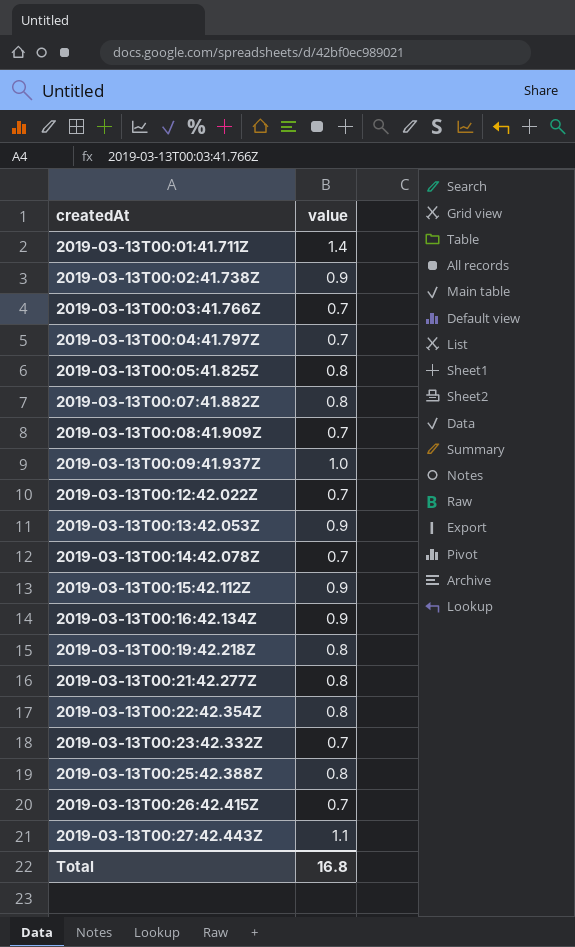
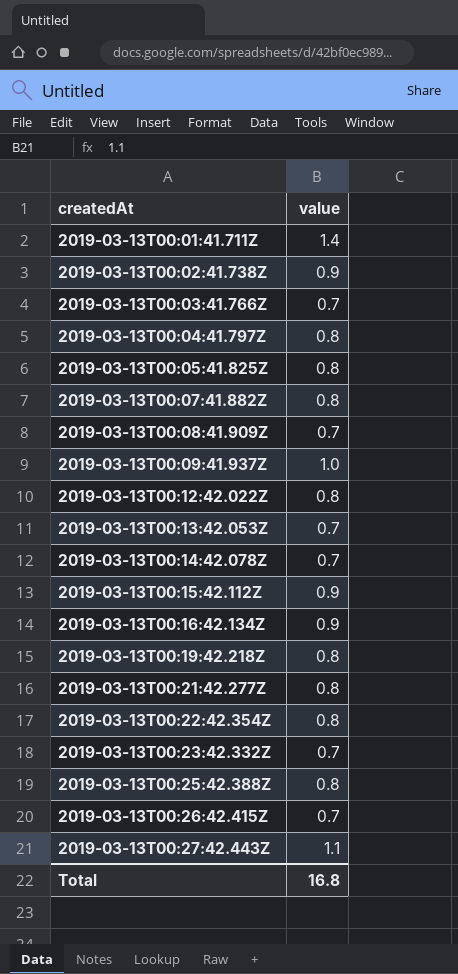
2019-03-13T00:04:41.797Z | value: 0.7 -> 0.8
2019-03-13T00:12:42.022Z | value: 0.7 -> 0.8
2019-03-13T00:13:42.053Z | value: 0.9 -> 0.7

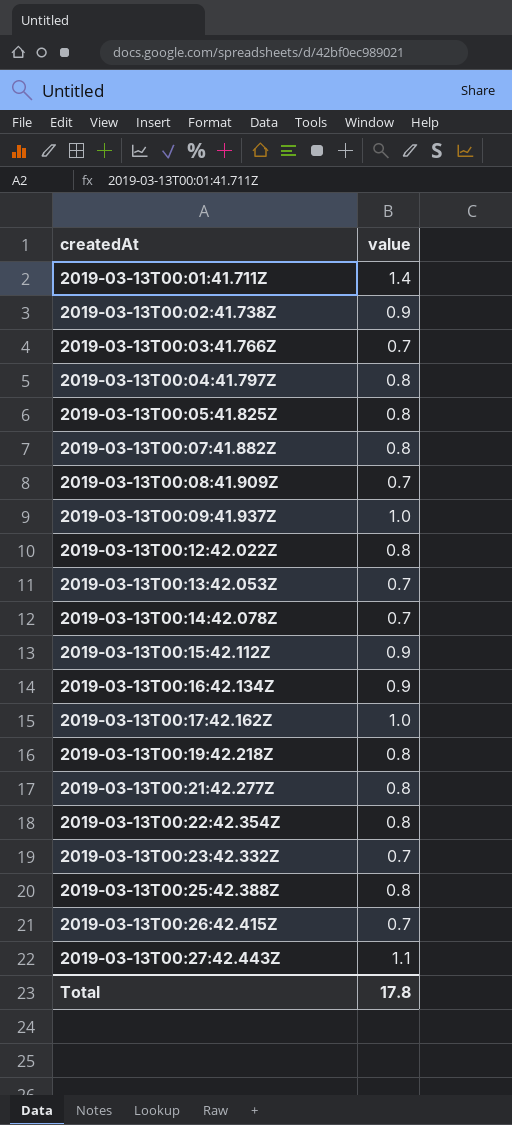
row 2019-03-13T00:17:42.162Z: none -> 1.0
Total | value: 16.8 -> 17.8

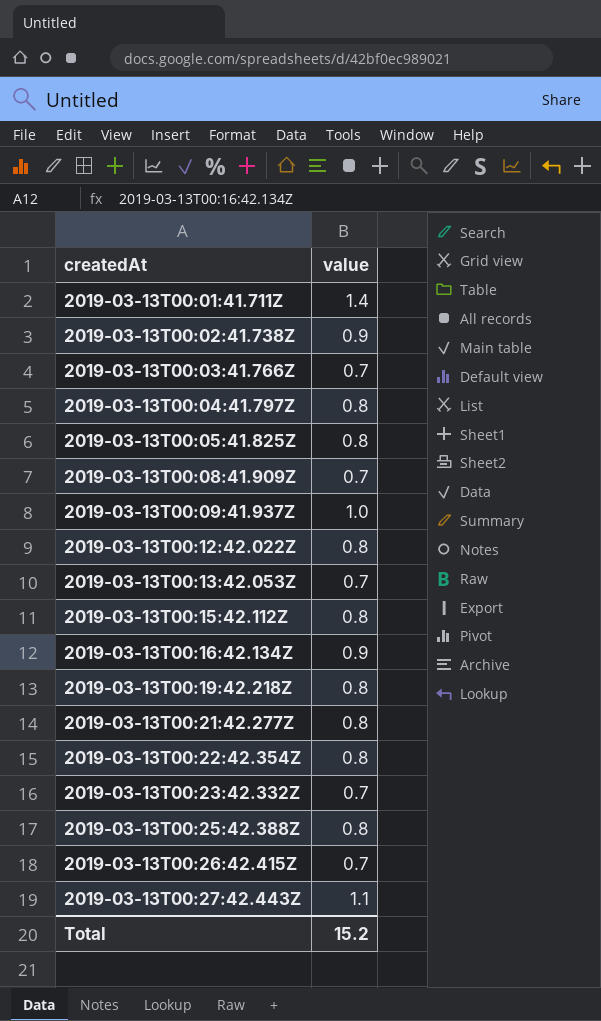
row 2019-03-13T00:07:41.882Z: 0.8 -> none
row 2019-03-13T00:14:42.078Z: 0.7 -> none
row 2019-03-13T00:17:42.162Z: 1.0 -> none
2019-03-13T00:15:42.112Z | value: 0.9 -> 0.8
Total | value: 17.8 -> 15.2

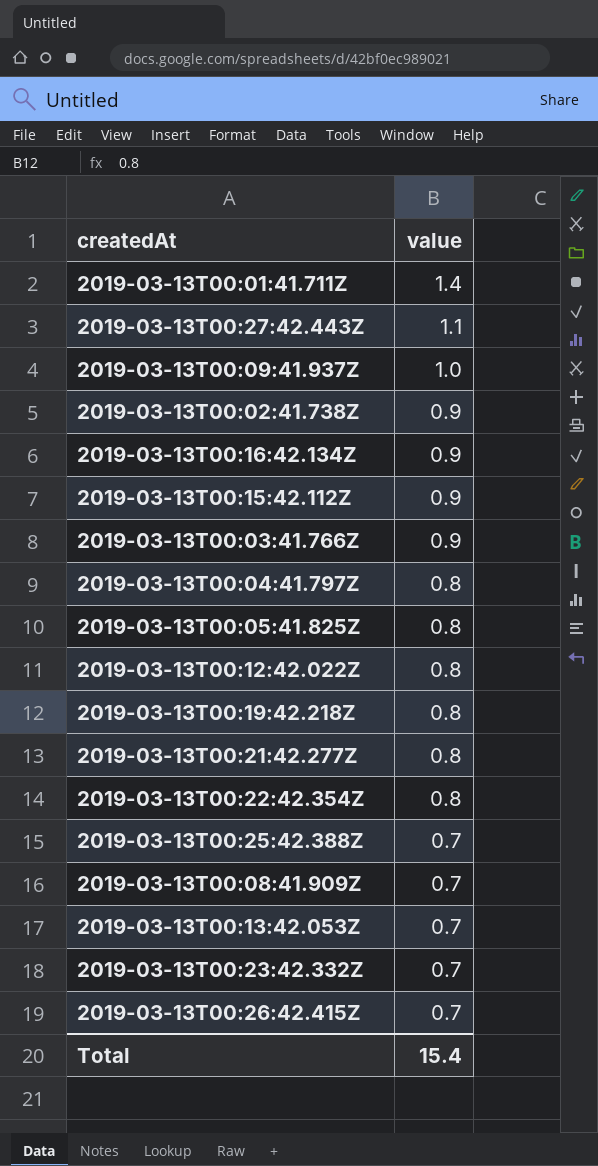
row order: createdAt ascending -> value descending
2019-03-13T00:15:42.112Z | value: 0.8 -> 0.9
2019-03-13T00:03:41.766Z | value: 0.7 -> 0.9
2019-03-13T00:25:42.388Z | value: 0.8 -> 0.7
Total | value: 15.2 -> 15.4

